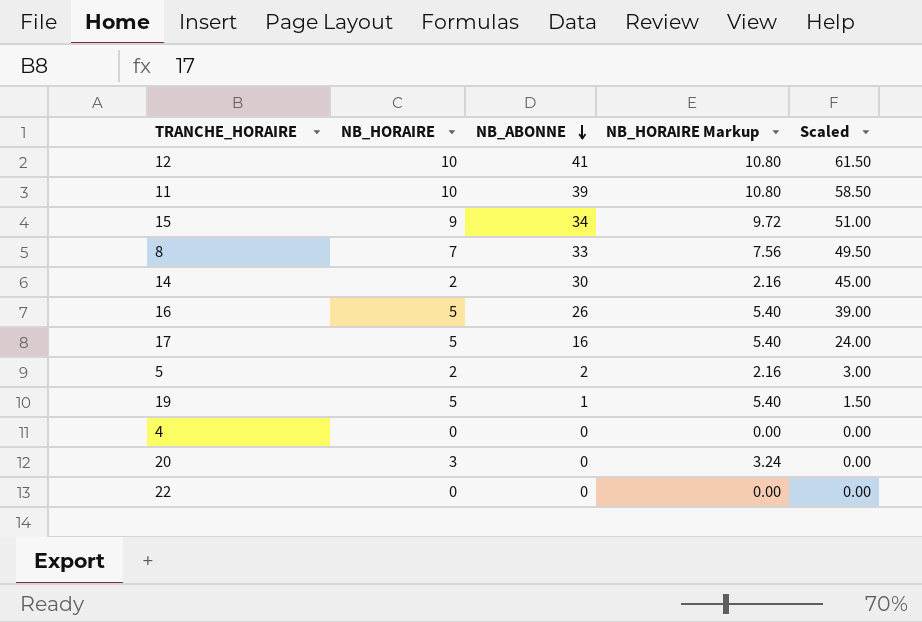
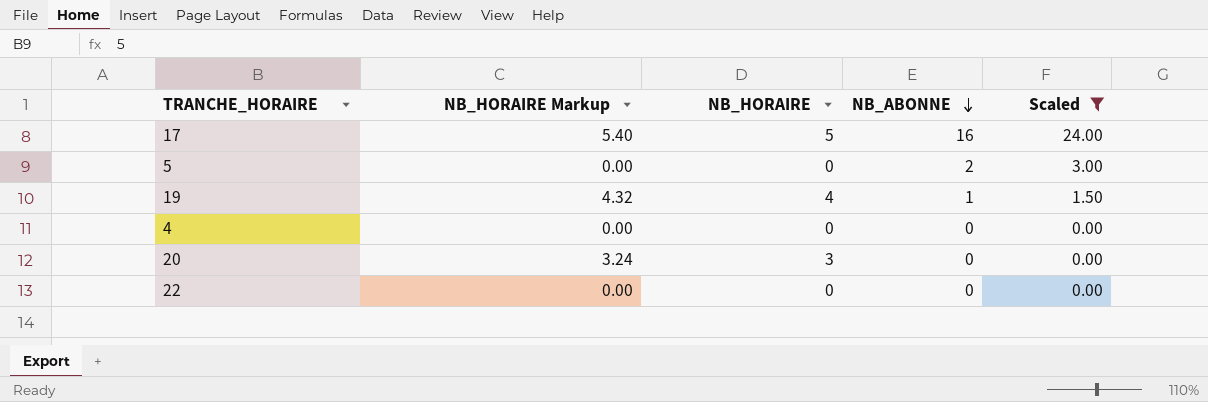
filter: none -> Scaled <= 24.00
column NB_HORAIRE Markup | position: 4 -> 2
5 | NB_HORAIRE Markup: 2.16 -> 0.00
5 | NB_HORAIRE: 2 -> 0
19 | NB_HORAIRE Markup: 5.40 -> 4.32
19 | NB_HORAIRE: 5 -> 4

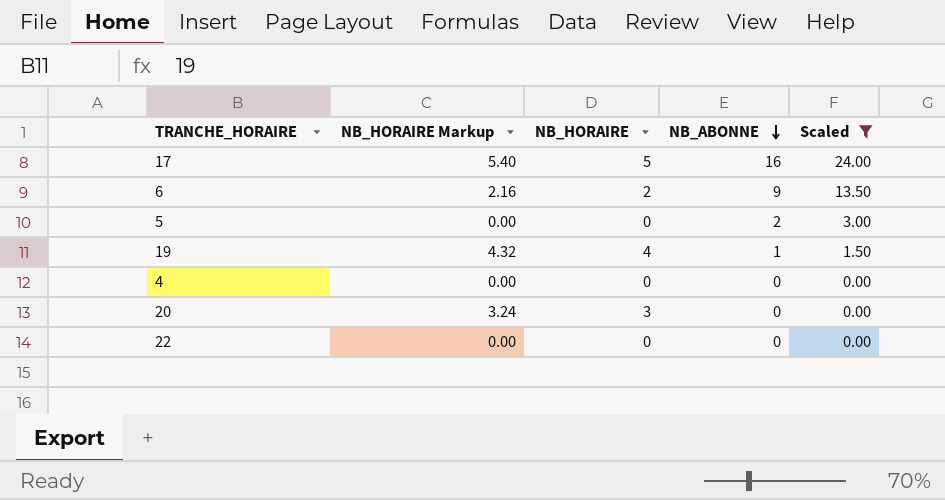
row 6: none -> 2.16 | 2 | 9 | 13.50

